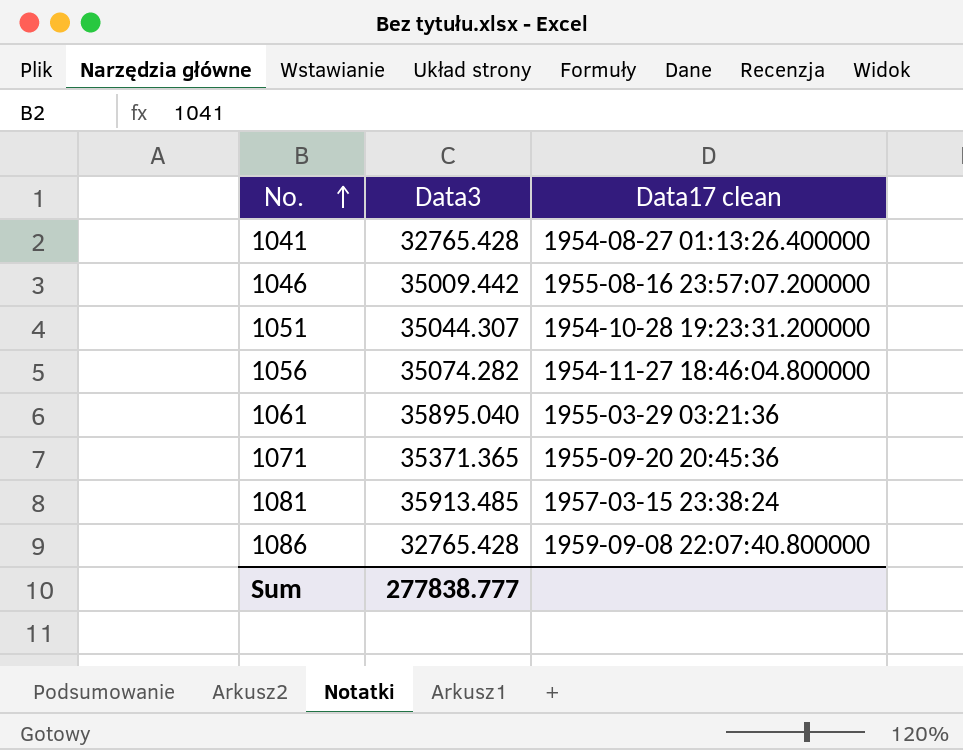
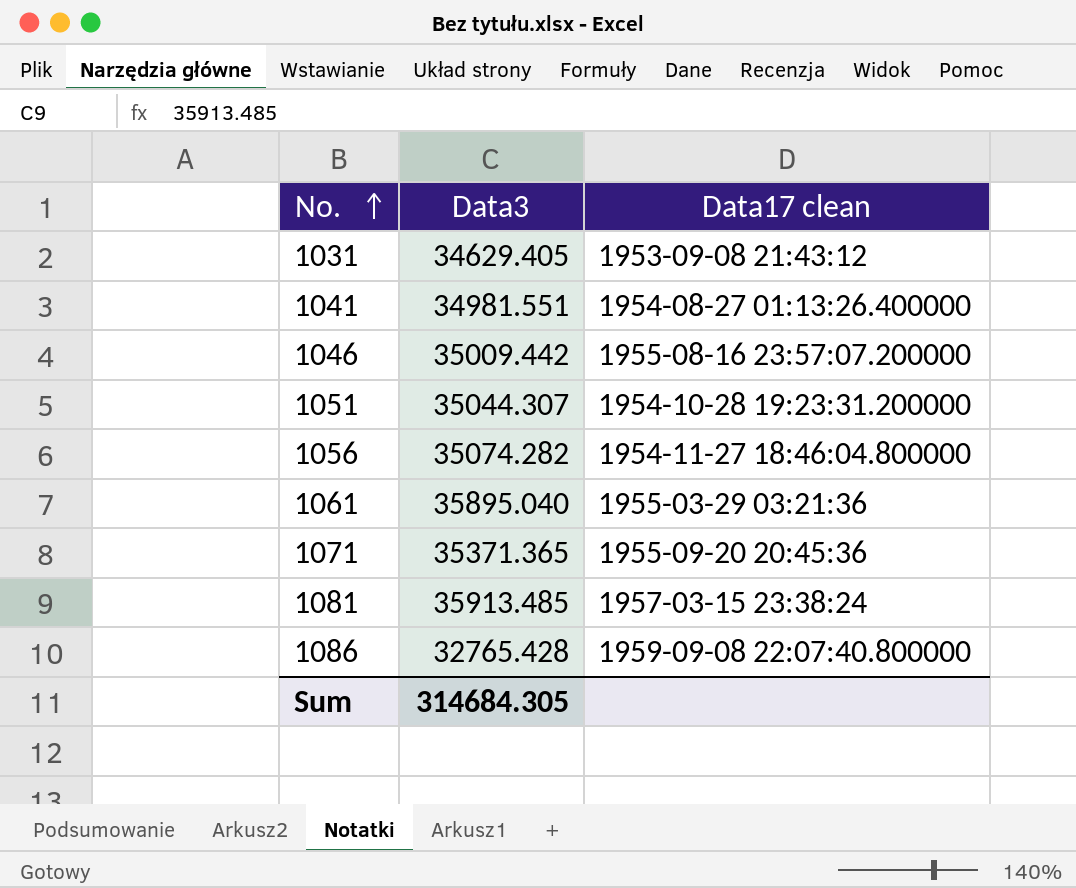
row 1031: none -> 34629.405 | 1953-09-08 21:43:12
1041 | Data3: 32765.428 -> 34981.551
Sum | Data3: 277838.777 -> 314684.305

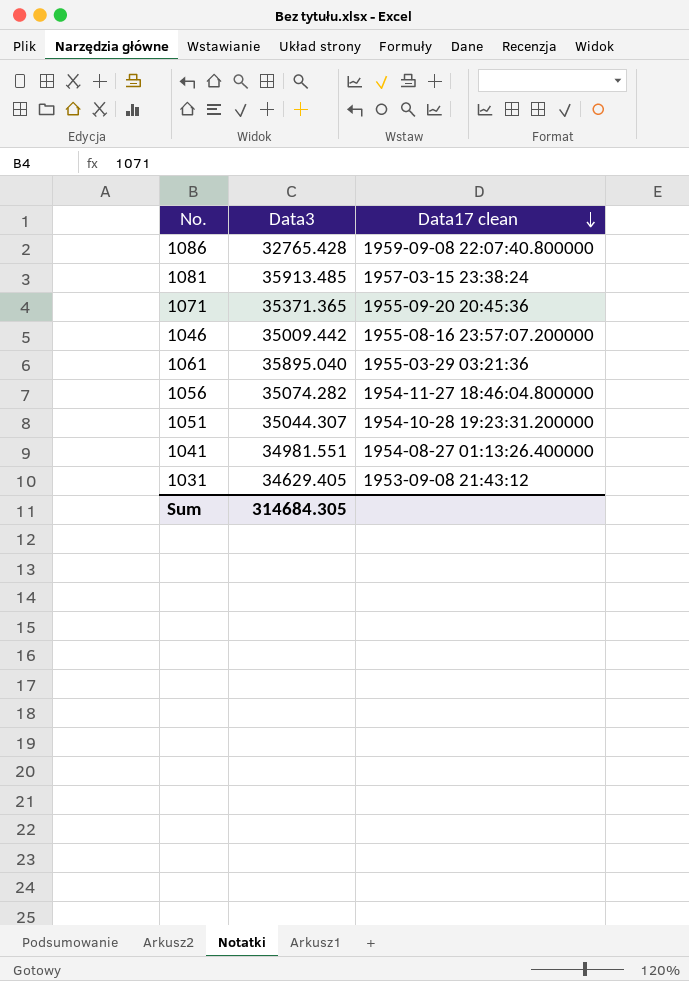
row order: No. ascending -> Data17 clean descending

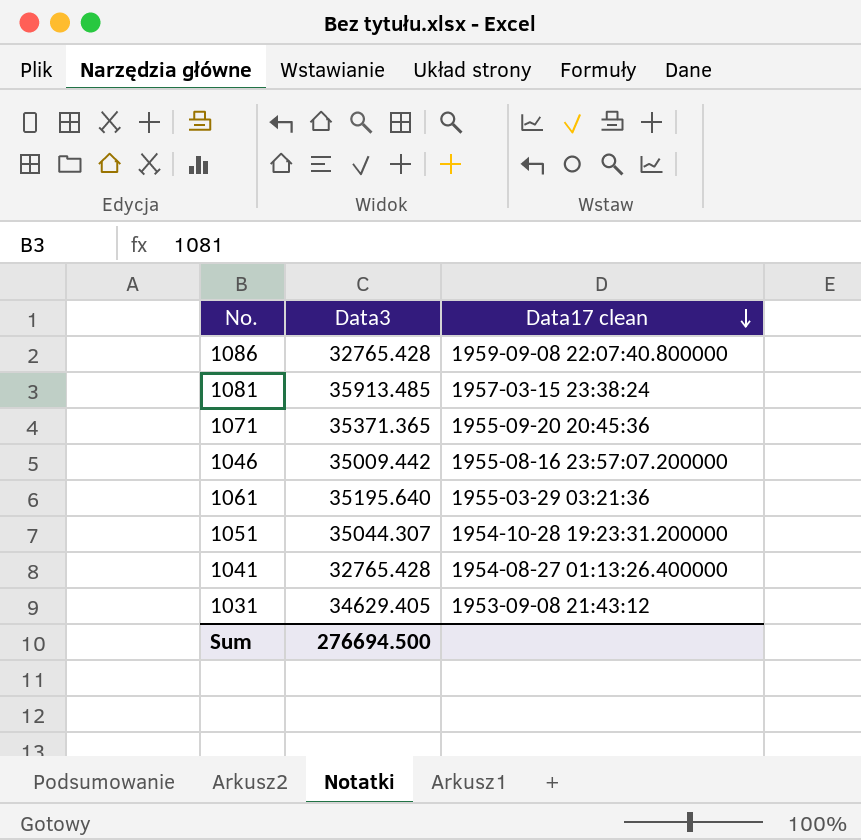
row 1056: 35074.282 | 1954-11-27 18:46:04.800000 -> none
1061 | Data3: 35895.040 -> 35195.640
1041 | Data3: 34981.551 -> 32765.428
Sum | Data3: 314684.305 -> 276694.500

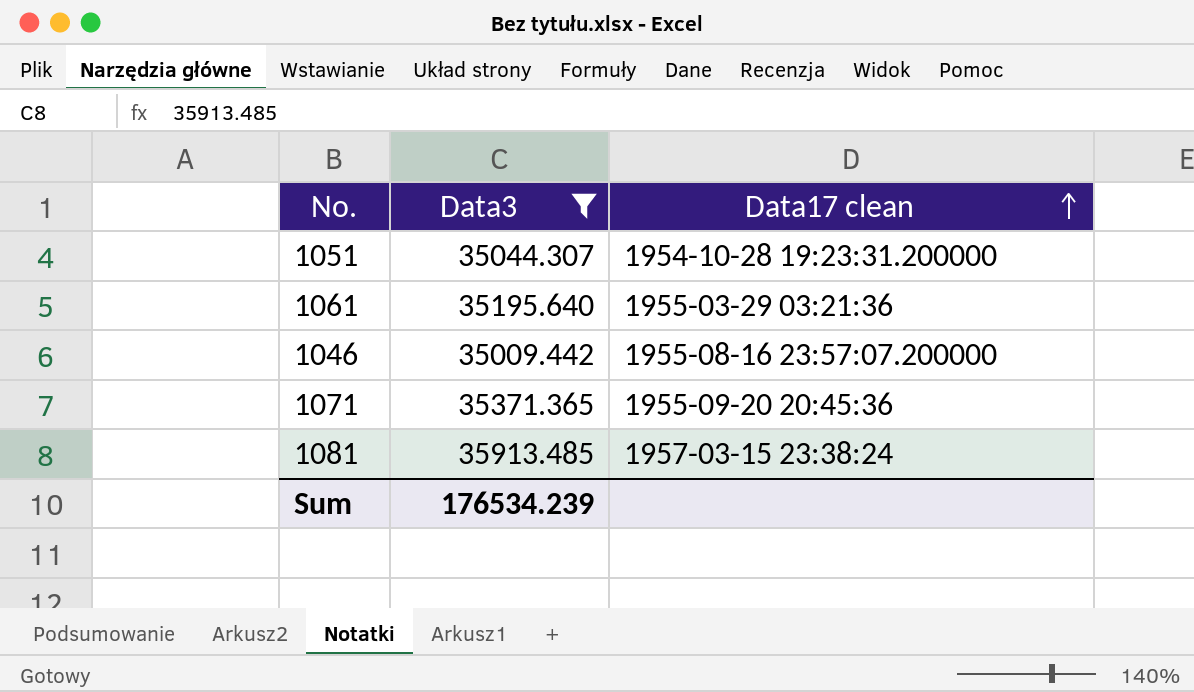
filter: none -> Data3 >= 35009.442
row order: Data17 clean descending -> Data17 clean ascending
Sum | Data3: 276694.500 -> 176534.239

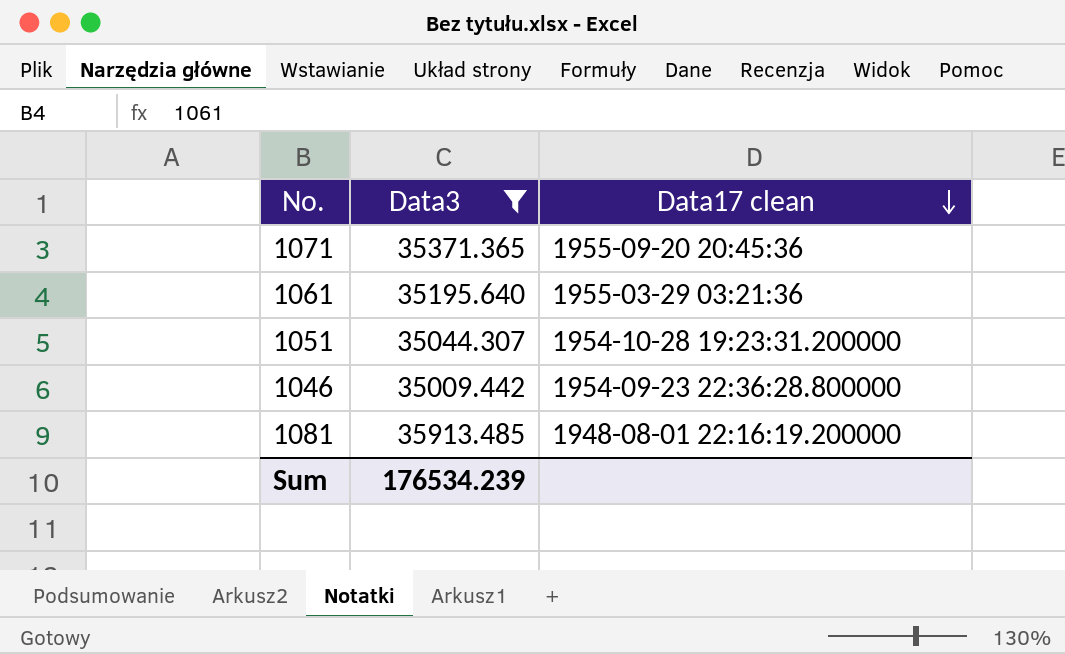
row order: Data17 clean ascending -> Data17 clean descending
1046 | Data17 clean: 1955-08-16 23:57:07.200000 -> 1954-09-23 22:36:28.800000
1081 | Data17 clean: 1957-03-15 23:38:24 -> 1948-08-01 22:16:19.200000

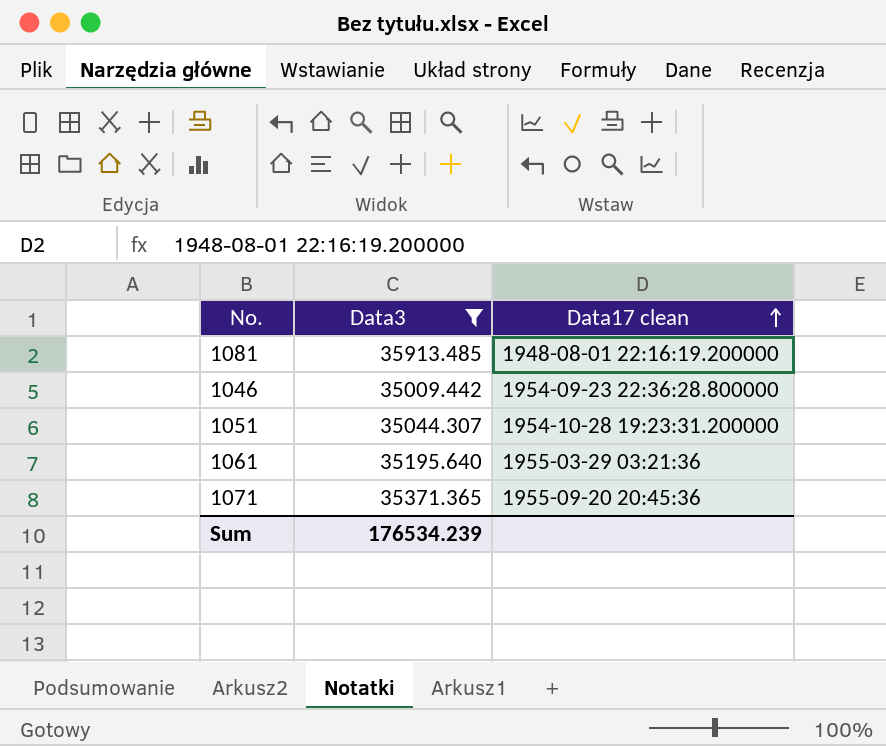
row order: Data17 clean descending -> Data17 clean ascending

